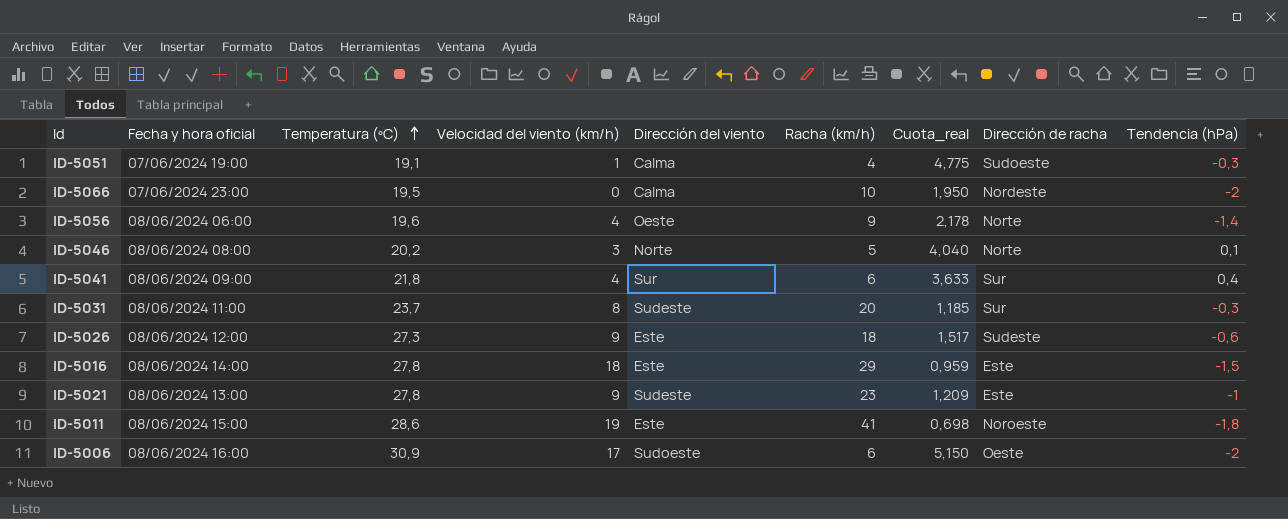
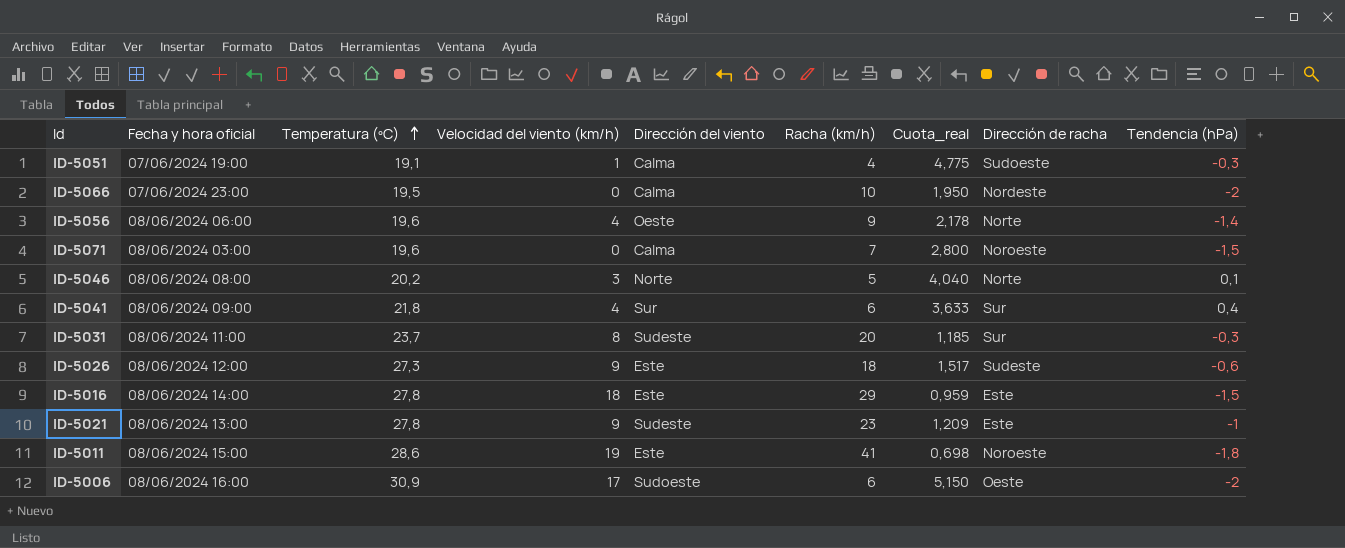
row ID-5071: none -> 08/06/2024 03:00 | 19,6 | 0 | Calma | 7 | 2,800 | Noroeste | -1,5

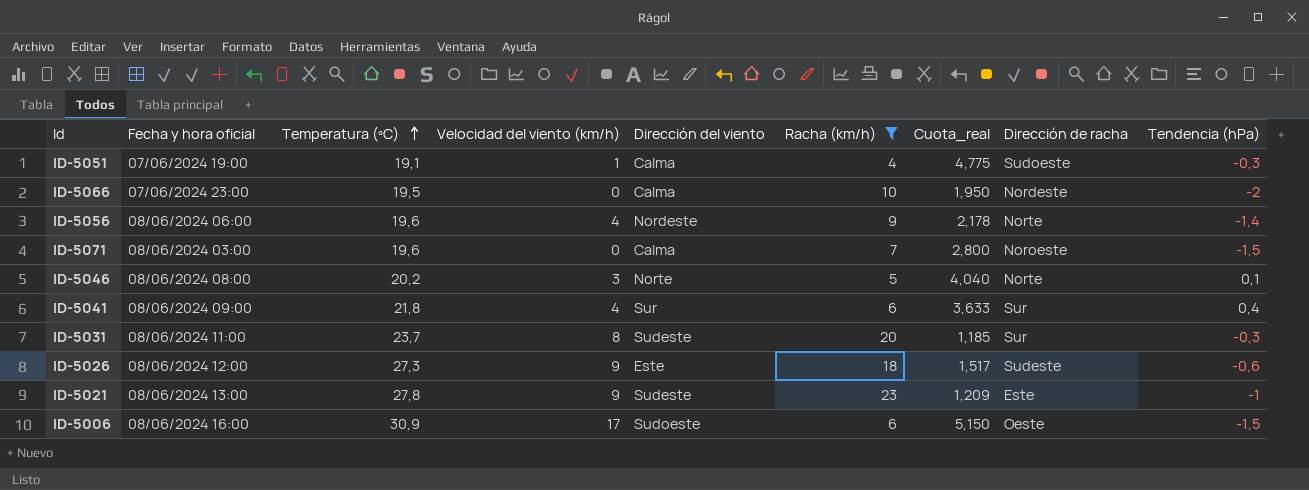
filter: none -> Racha (km/h) <= 23
ID-5056 | Dirección del viento: Oeste -> Nordeste
ID-5006 | Tendencia (hPa): -2 -> -1,5

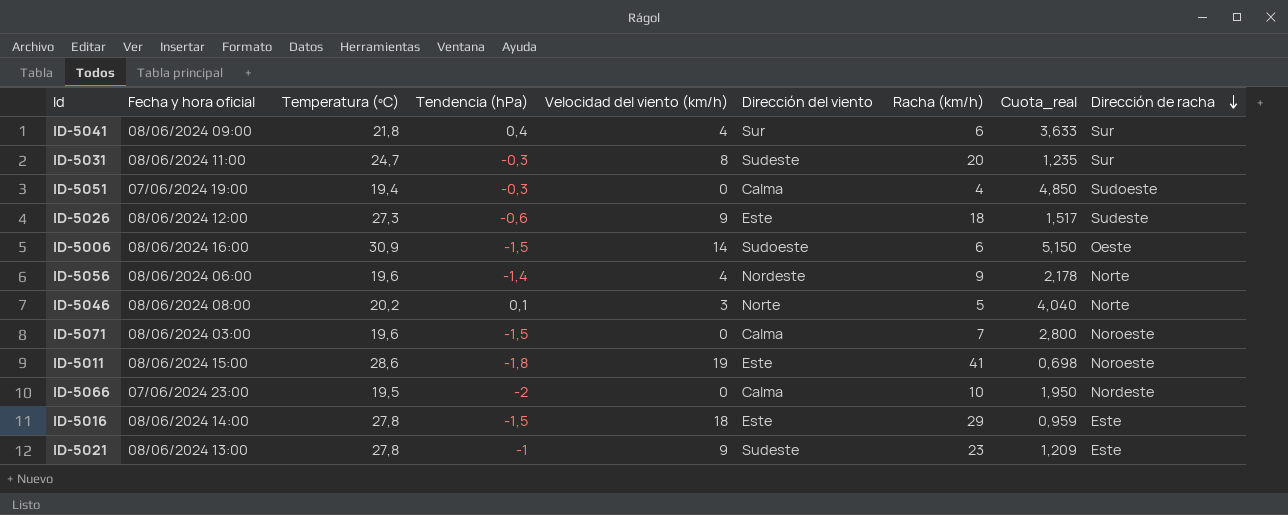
filter: Racha (km/h) <= 23 -> none
row order: Temperatura (ºC) ascending -> Dirección de racha descending
column Tendencia (hPa) | position: 9 -> 4
ID-5031 | Temperatura (ºC): 23,7 -> 24,7
ID-5031 | Cuota_real: 1,185 -> 1,235
ID-5051 | Temperatura (ºC): 19,1 -> 19,4
ID-5051 | Velocidad del viento (km/h): 1 -> 0
ID-5051 | Cuota_real: 4,775 -> 4,850
ID-5006 | Velocidad del viento (km/h): 17 -> 14

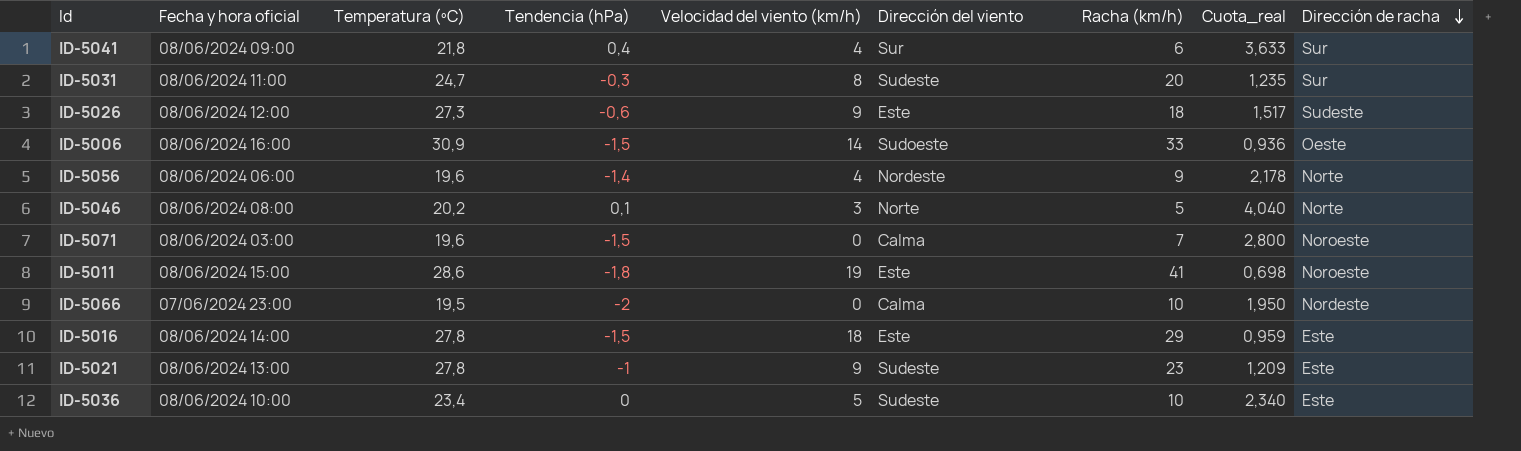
row ID-5051: 07/06/2024 19:00 | 19,4 | -0,3 | 0 | Calma | 4 | 4,850 | Sudoeste -> none
ID-5006 | Racha (km/h): 6 -> 33
ID-5006 | Cuota_real: 5,150 -> 0,936
row ID-5036: none -> 08/06/2024 10:00 | 23,4 | 0 | 5 | Sudeste | 10 | 2,340 | Este

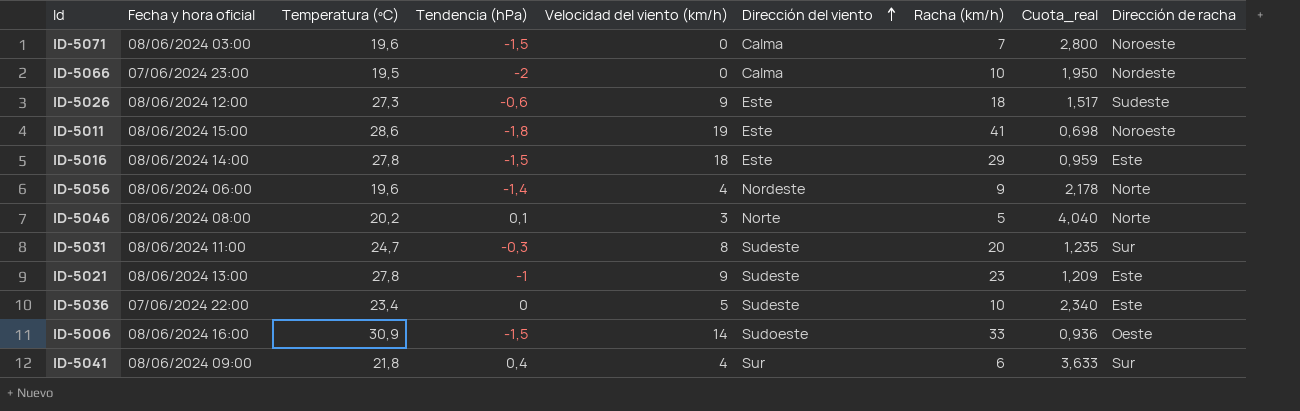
row order: Dirección de racha descending -> Dirección del viento ascending
ID-5036 | Fecha y hora oficial: 08/06/2024 10:00 -> 07/06/2024 22:00

